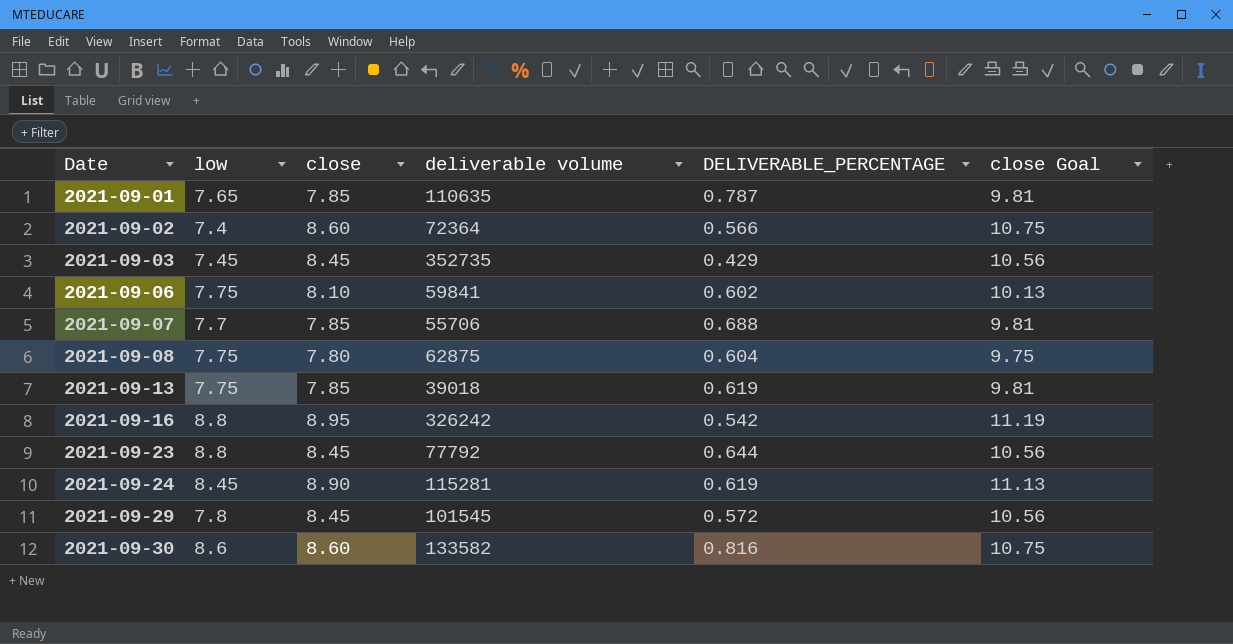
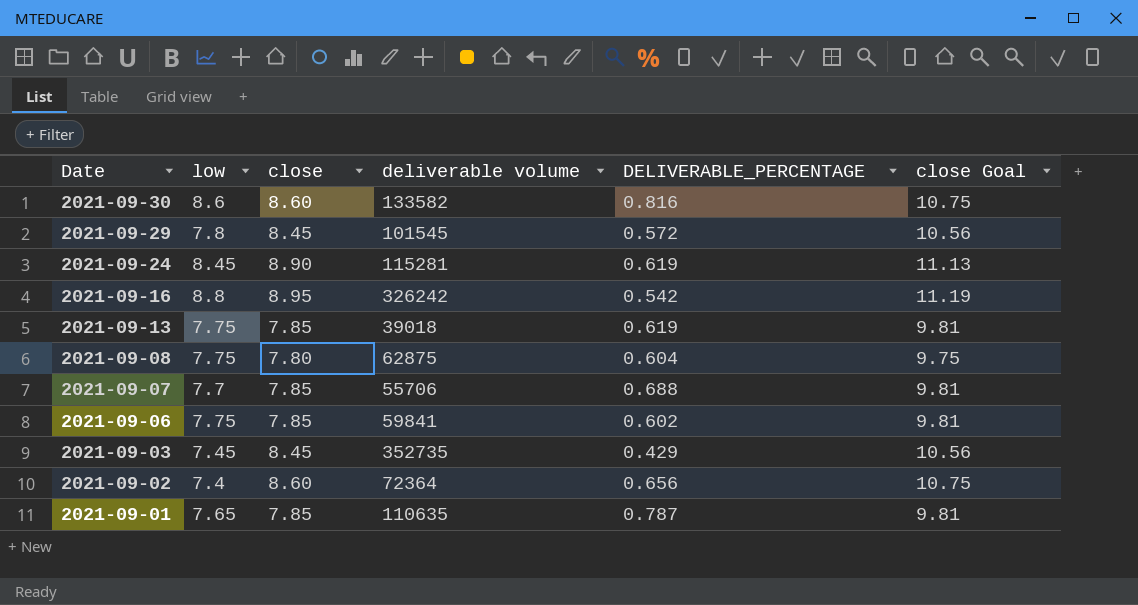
row order: Date ascending -> Date descending
row 2021-09-23: 8.8 | 8.45 | 77792 | 0.644 | 10.56 -> none
2021-09-06 | close: 8.10 -> 7.85
2021-09-06 | close Goal: 10.13 -> 9.81
2021-09-02 | DELIVERABLE_PERCENTAGE: 0.566 -> 0.656

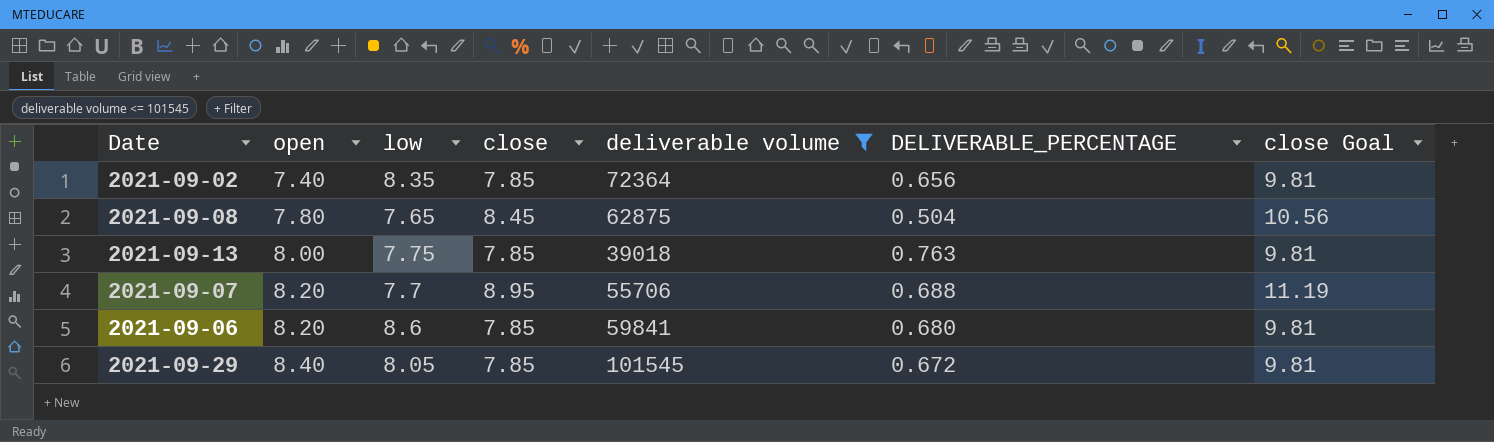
filter: none -> deliverable volume <= 101545
row order: Date descending -> open ascending
column open | position: none -> 2
2021-09-02 | low: 7.4 -> 8.35
2021-09-02 | close: 8.60 -> 7.85
2021-09-02 | close Goal: 10.75 -> 9.81
2021-09-08 | low: 7.75 -> 7.65
2021-09-08 | close: 7.80 -> 8.45
2021-09-08 | DELIVERABLE_PERCENTAGE: 0.604 -> 0.504
2021-09-08 | close Goal: 9.75 -> 10.56
2021-09-13 | DELIVERABLE_PERCENTAGE: 0.619 -> 0.763
2021-09-07 | close: 7.85 -> 8.95
2021-09-07 | close Goal: 9.81 -> 11.19
2021-09-06 | low: 7.75 -> 8.6
2021-09-06 | DELIVERABLE_PERCENTAGE: 0.602 -> 0.680
2021-09-29 | low: 7.8 -> 8.05
2021-09-29 | close: 8.45 -> 7.85
2021-09-29 | DELIVERABLE_PERCENTAGE: 0.572 -> 0.672
2021-09-29 | close Goal: 10.56 -> 9.81

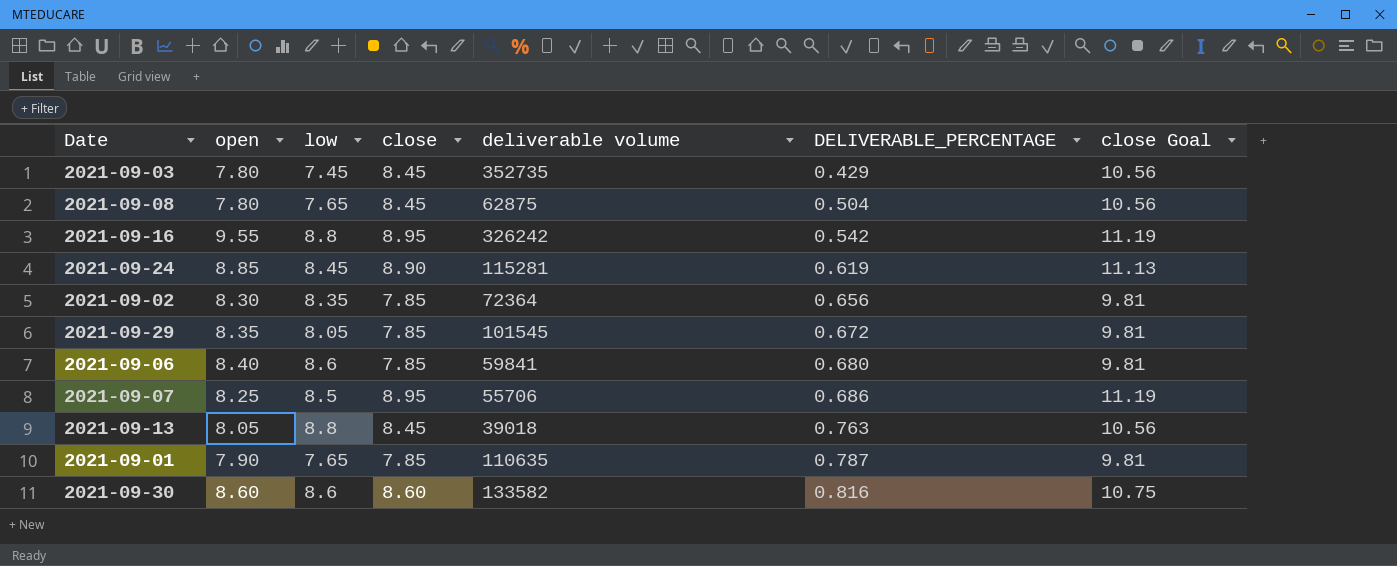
filter: deliverable volume <= 101545 -> none
row order: open ascending -> DELIVERABLE_PERCENTAGE ascending
2021-09-02 | open: 7.40 -> 8.30
2021-09-29 | open: 8.40 -> 8.35
2021-09-06 | open: 8.20 -> 8.40
2021-09-07 | open: 8.20 -> 8.25
2021-09-07 | low: 7.7 -> 8.5
2021-09-07 | DELIVERABLE_PERCENTAGE: 0.688 -> 0.686
2021-09-13 | open: 8.00 -> 8.05
2021-09-13 | low: 7.75 -> 8.8
2021-09-13 | close: 7.85 -> 8.45
2021-09-13 | close Goal: 9.81 -> 10.56

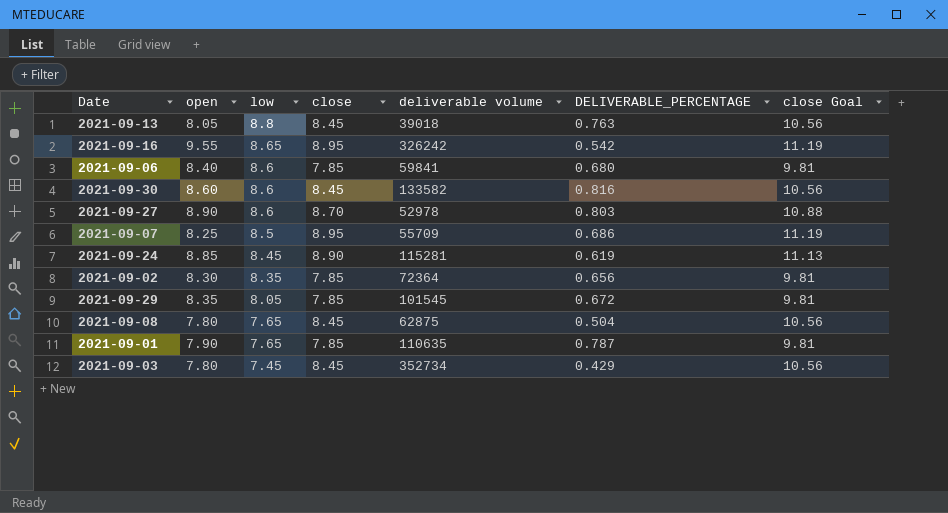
row order: DELIVERABLE_PERCENTAGE ascending -> low descending
2021-09-16 | low: 8.8 -> 8.65
2021-09-30 | close: 8.60 -> 8.45
2021-09-30 | close Goal: 10.75 -> 10.56
row 2021-09-27: none -> 8.90 | 8.6 | 8.70 | 52978 | 0.803 | 10.88
2021-09-07 | deliverable volume: 55706 -> 55709
2021-09-03 | deliverable volume: 352735 -> 352734

